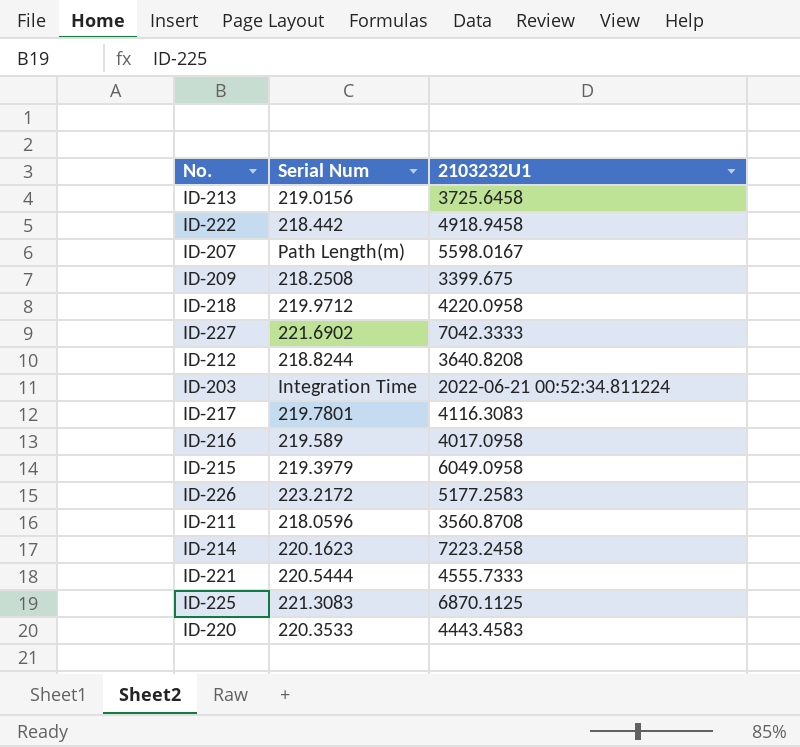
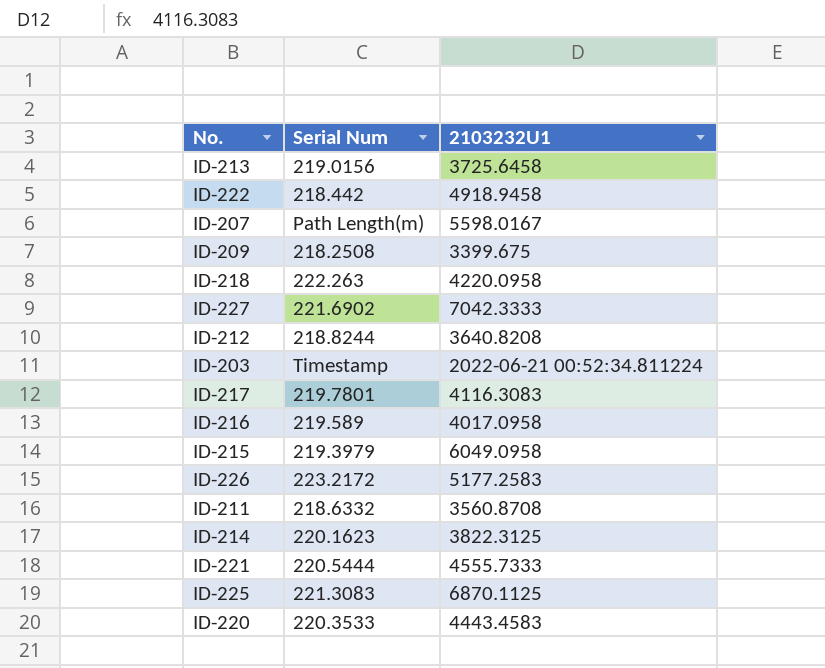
ID-218 | Serial Num: 219.9712 -> 222.263
ID-203 | Serial Num: Integration Time -> Timestamp
ID-211 | Serial Num: 218.0596 -> 218.6332
ID-214 | 2103232U1: 7223.2458 -> 3822.3125

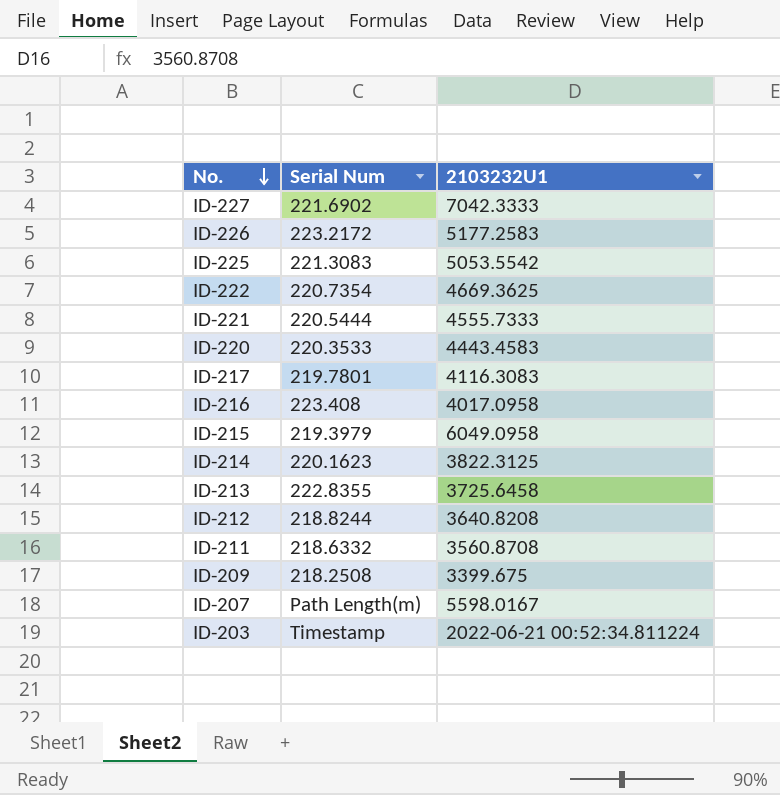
row order: none -> No. descending
row ID-218: 222.263 | 4220.0958 -> none
ID-225 | 2103232U1: 6870.1125 -> 5053.5542
ID-222 | Serial Num: 218.442 -> 220.7354
ID-222 | 2103232U1: 4918.9458 -> 4669.3625
ID-216 | Serial Num: 219.589 -> 223.408
ID-213 | Serial Num: 219.0156 -> 222.8355

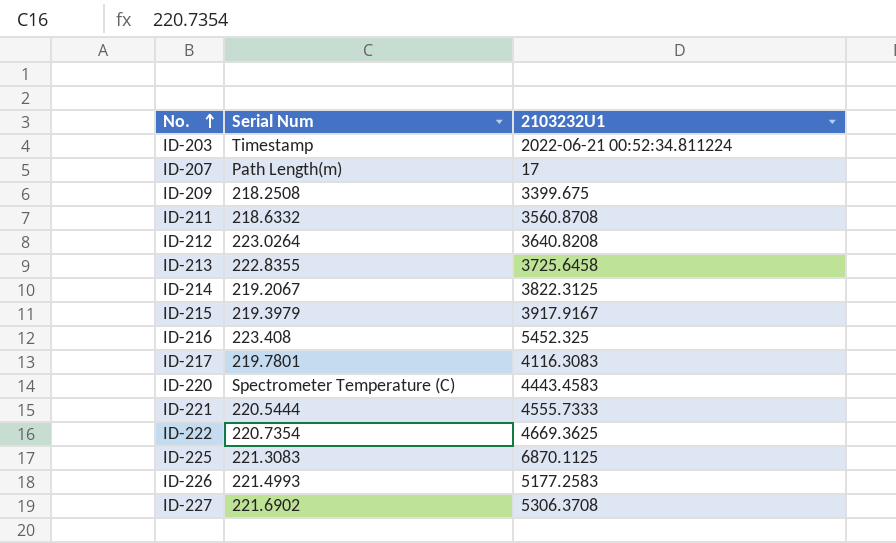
row order: No. descending -> No. ascending
ID-207 | 2103232U1: 5598.0167 -> 17
ID-212 | Serial Num: 218.8244 -> 223.0264
ID-214 | Serial Num: 220.1623 -> 219.2067
ID-215 | 2103232U1: 6049.0958 -> 3917.9167
ID-216 | 2103232U1: 4017.0958 -> 5452.325
ID-220 | Serial Num: 220.3533 -> Spectrometer Temperature (C)
ID-225 | 2103232U1: 5053.5542 -> 6870.1125
ID-226 | Serial Num: 223.2172 -> 221.4993
ID-227 | 2103232U1: 7042.3333 -> 5306.3708

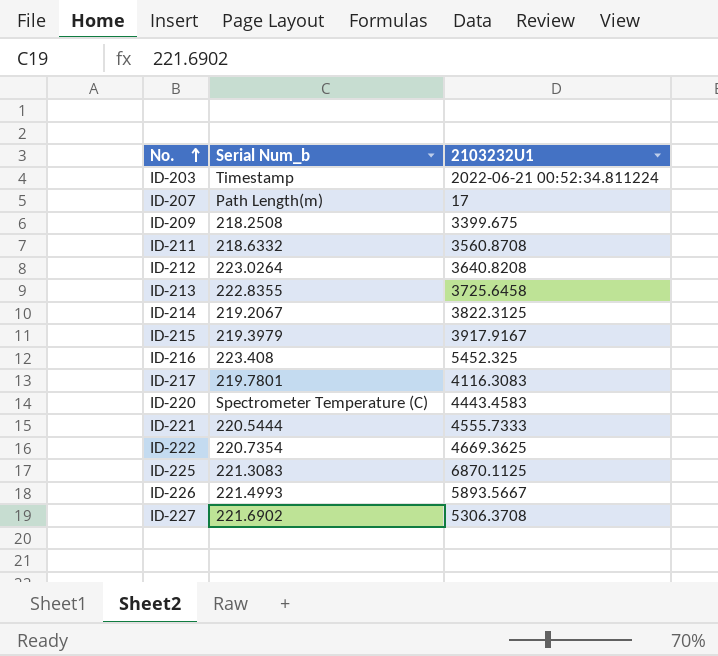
column name: Serial Num -> Serial Num_b
ID-226 | 2103232U1: 5177.2583 -> 5893.5667

